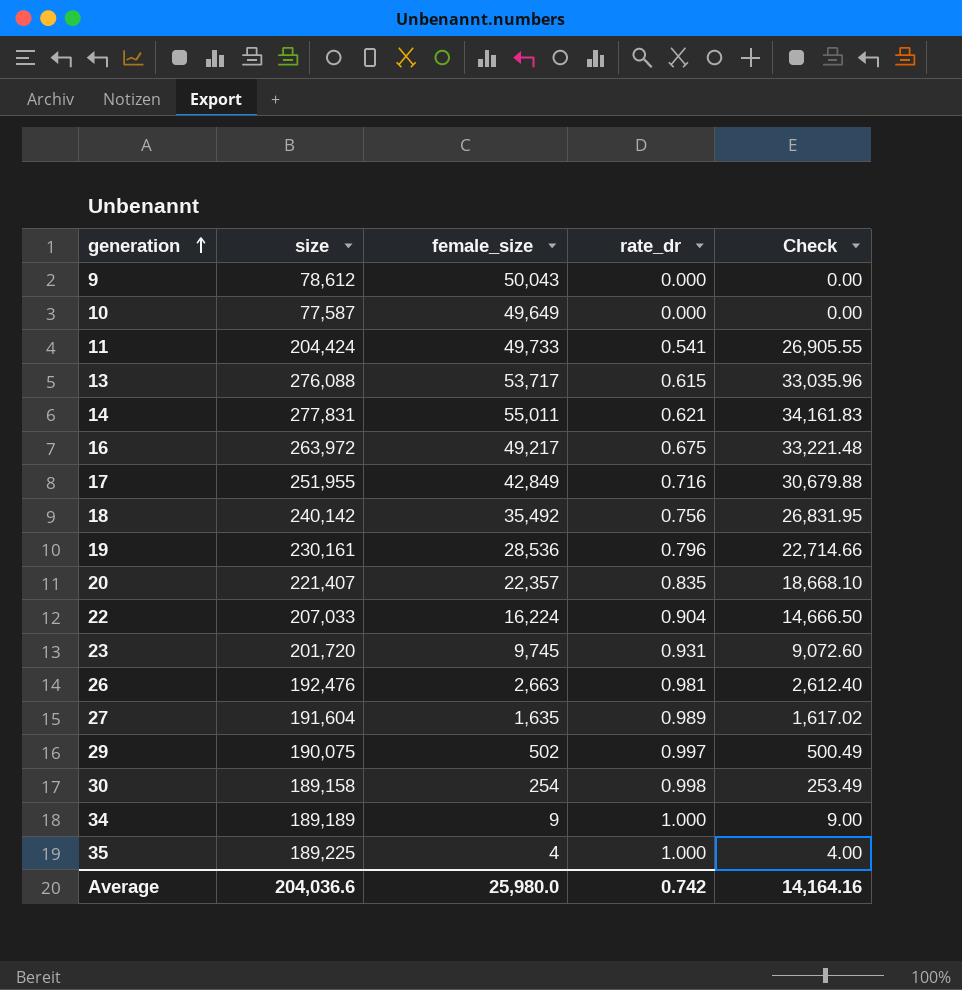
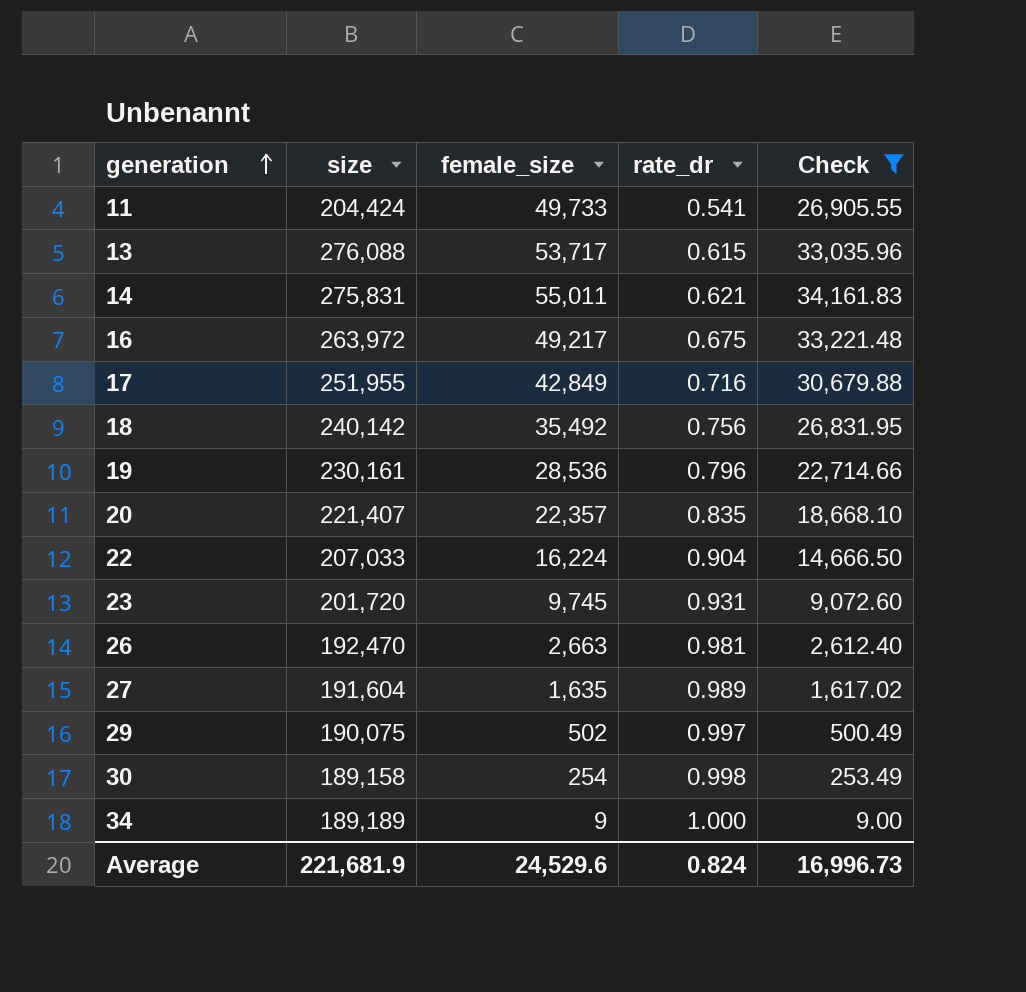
filter: none -> Check >= 9.00
14 | size: 277,831 -> 275,831
26 | size: 192,476 -> 192,470
Average | size: 204,036.6 -> 221,681.9
Average | female_size: 25,980.0 -> 24,529.6
Average | rate_dr: 0.742 -> 0.824
Average | Check: 14,164.16 -> 16,996.73

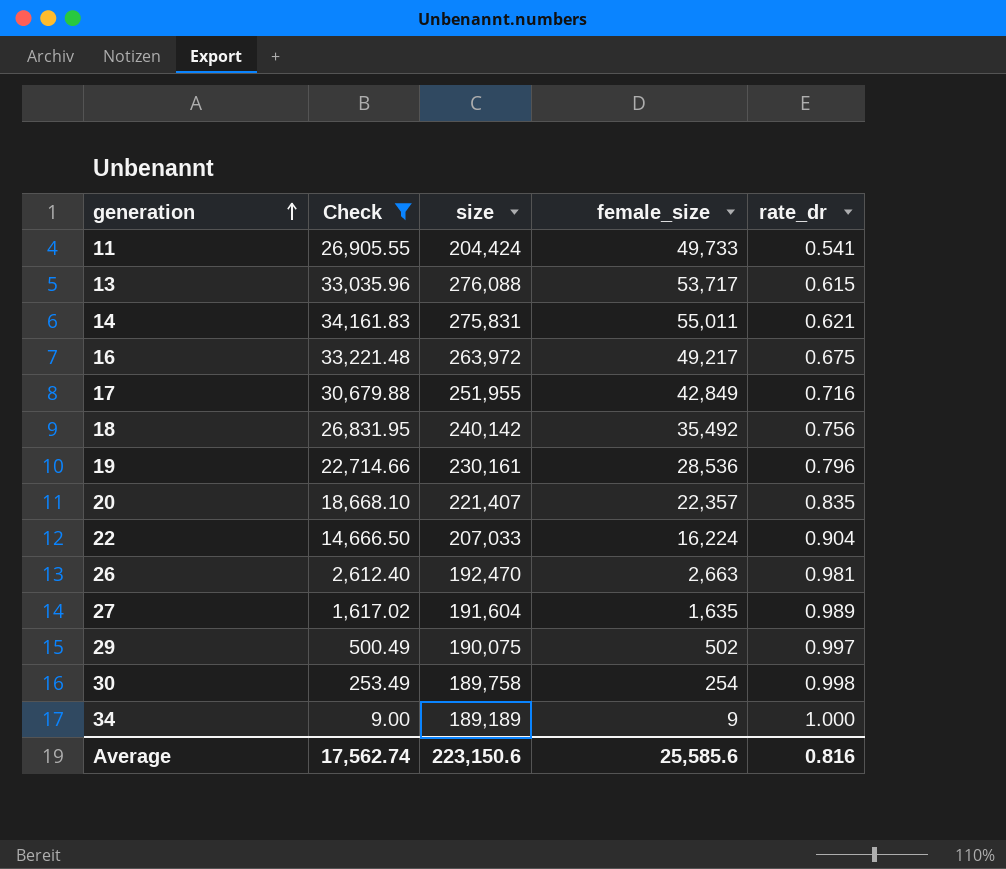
column Check | position: 5 -> 2
row 23: 201,720 | 9,745 | 0.931 | 9,072.60 -> none
30 | size: 189,158 -> 189,758
Average | Check: 16,996.73 -> 17,562.74
Average | size: 221,681.9 -> 223,150.6
Average | female_size: 24,529.6 -> 25,585.6
Average | rate_dr: 0.824 -> 0.816

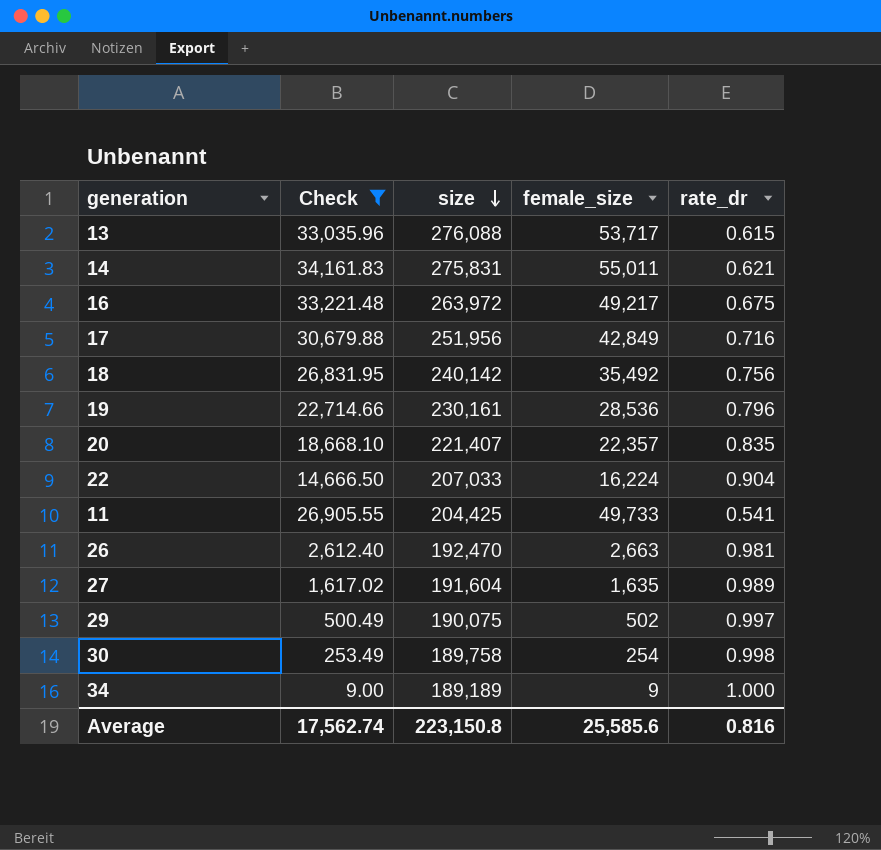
row order: generation ascending -> size descending
17 | size: 251,955 -> 251,956
11 | size: 204,424 -> 204,425
Average | size: 223,150.6 -> 223,150.8

